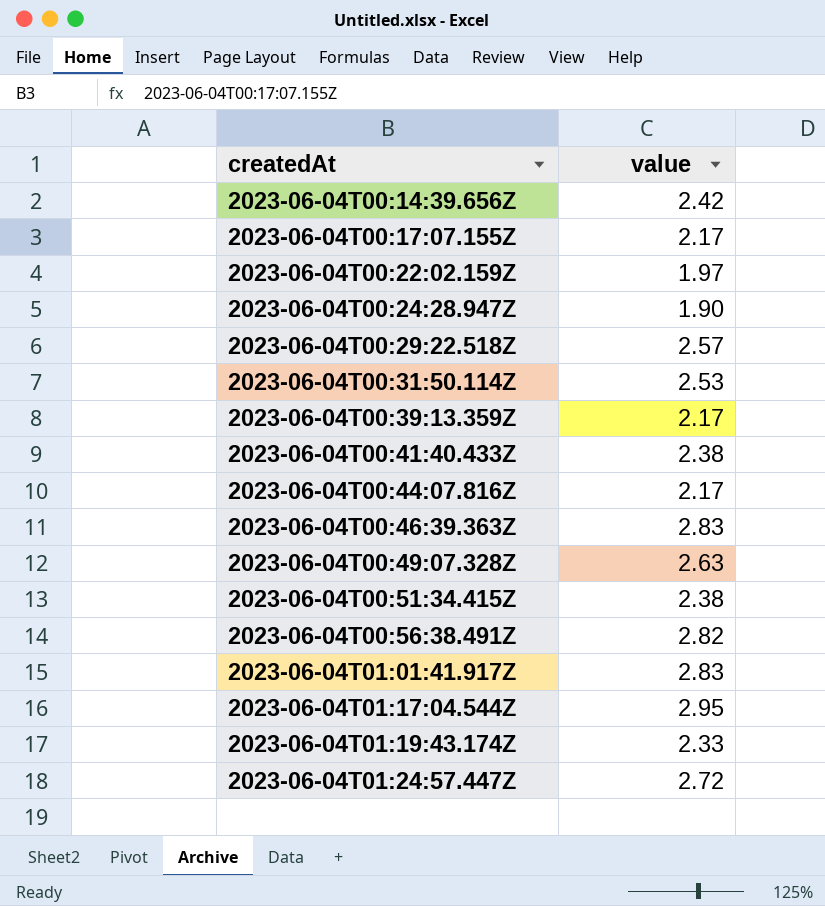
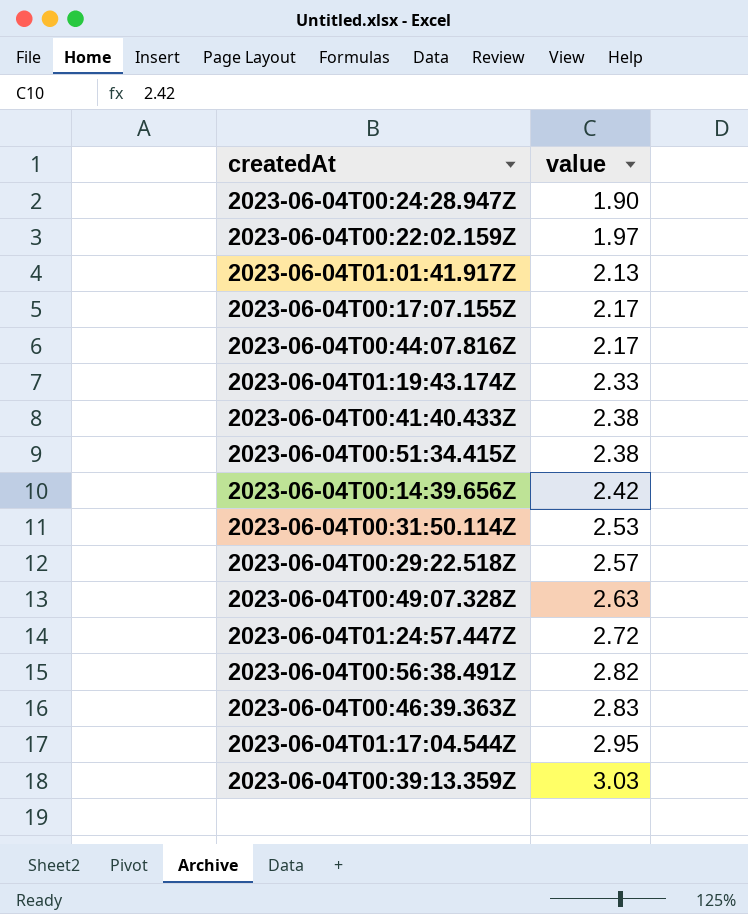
row order: createdAt ascending -> value ascending
2023-06-04T01:01:41.917Z | value: 2.83 -> 2.13
2023-06-04T00:39:13.359Z | value: 2.17 -> 3.03

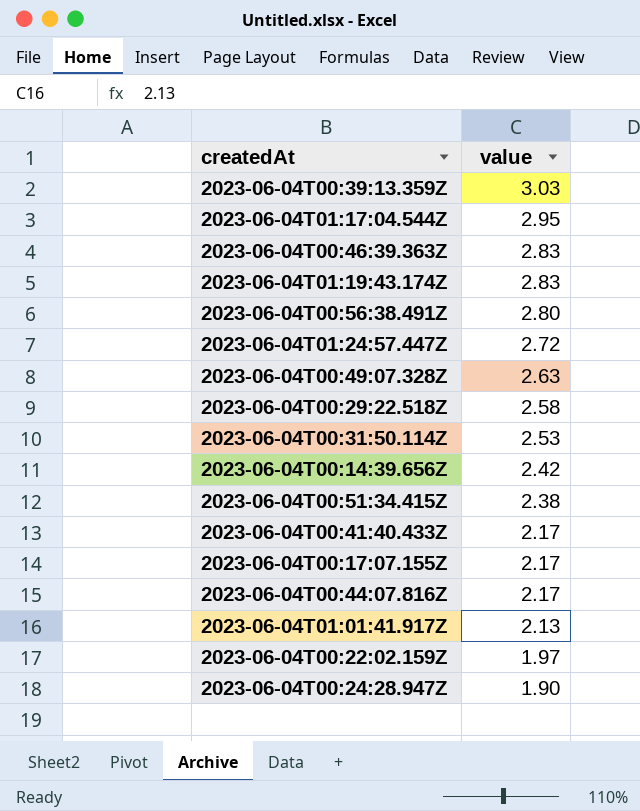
row order: value ascending -> value descending
2023-06-04T01:19:43.174Z | value: 2.33 -> 2.83
2023-06-04T00:56:38.491Z | value: 2.82 -> 2.80
2023-06-04T00:29:22.518Z | value: 2.57 -> 2.58
2023-06-04T00:41:40.433Z | value: 2.38 -> 2.17

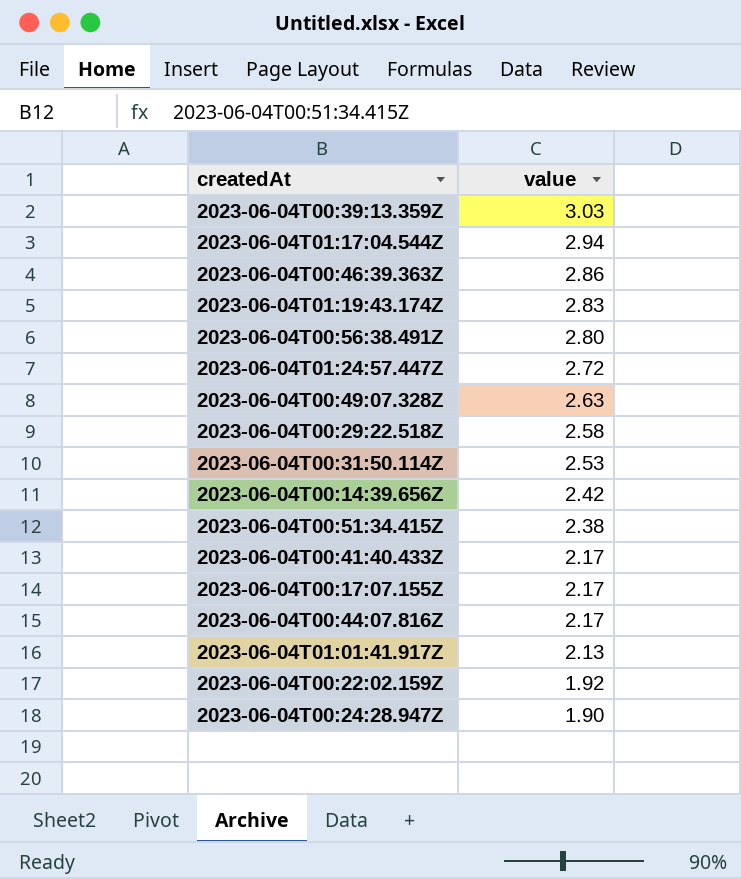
2023-06-04T01:17:04.544Z | value: 2.95 -> 2.94
2023-06-04T00:46:39.363Z | value: 2.83 -> 2.86
2023-06-04T00:22:02.159Z | value: 1.97 -> 1.92

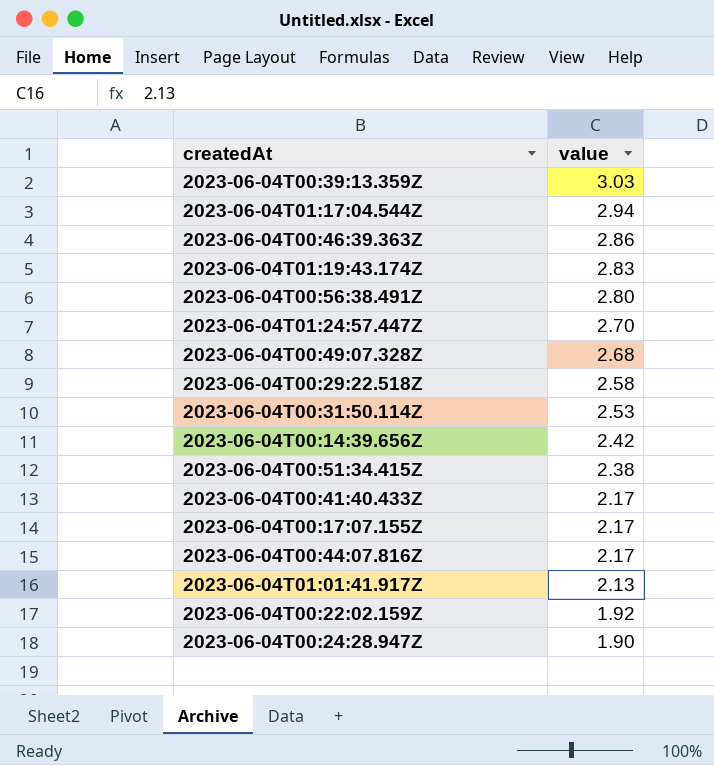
2023-06-04T01:24:57.447Z | value: 2.72 -> 2.70
2023-06-04T00:49:07.328Z | value: 2.63 -> 2.68

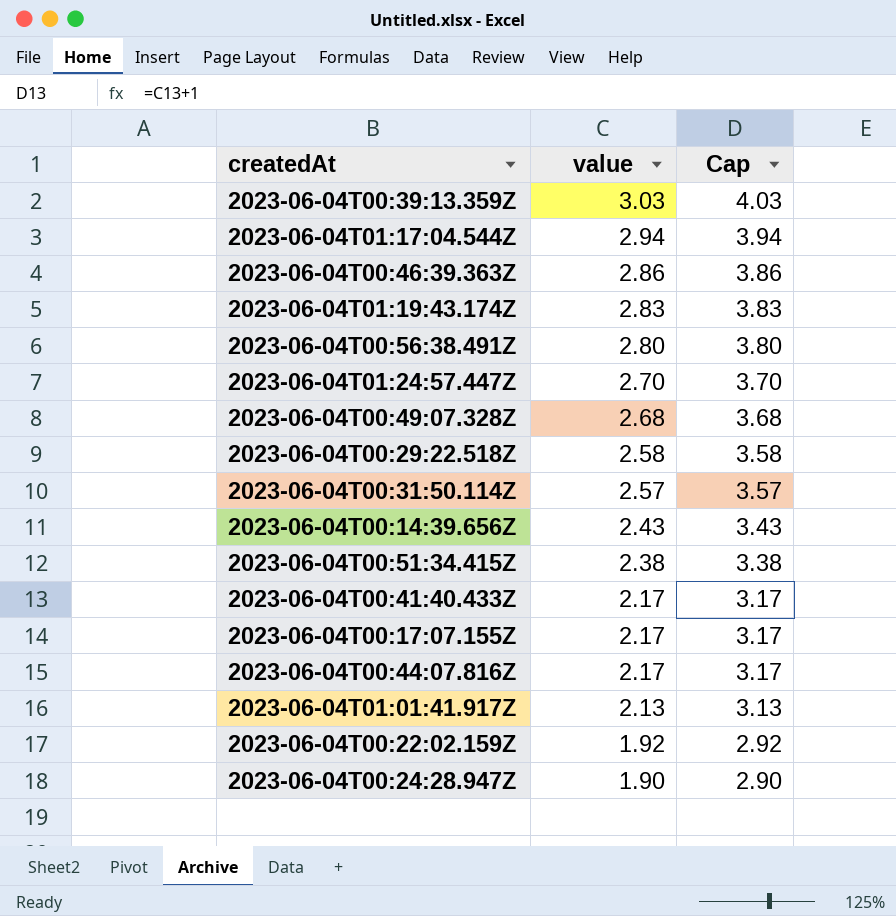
column Cap | formula: none -> [value] + 1
2023-06-04T00:31:50.114Z | value: 2.53 -> 2.57
2023-06-04T00:14:39.656Z | value: 2.42 -> 2.43

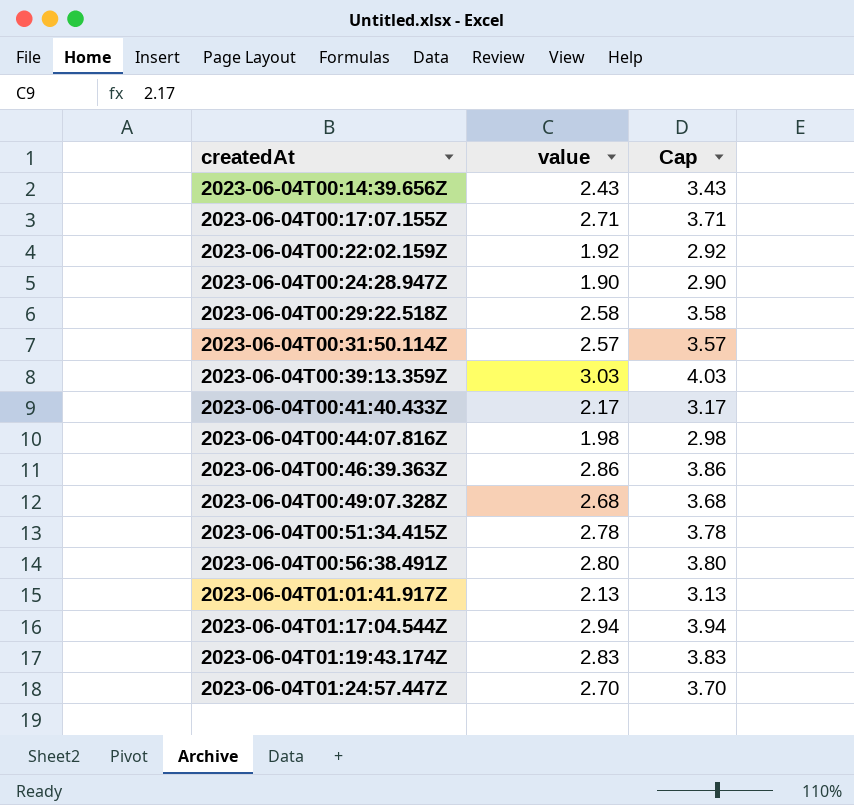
row order: value descending -> createdAt ascending
2023-06-04T00:17:07.155Z | value: 2.17 -> 2.71
2023-06-04T00:17:07.155Z | Cap: 3.17 -> 3.71
2023-06-04T00:44:07.816Z | value: 2.17 -> 1.98
2023-06-04T00:44:07.816Z | Cap: 3.17 -> 2.98
2023-06-04T00:51:34.415Z | value: 2.38 -> 2.78
2023-06-04T00:51:34.415Z | Cap: 3.38 -> 3.78

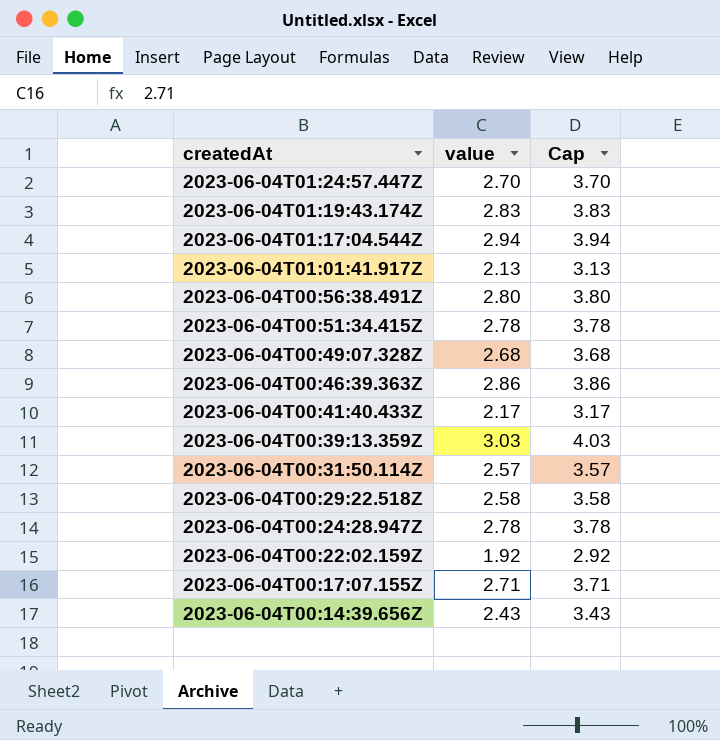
row order: createdAt ascending -> createdAt descending
row 2023-06-04T00:44:07.816Z: 1.98 | 2.98 -> none
2023-06-04T00:24:28.947Z | value: 1.90 -> 2.78
2023-06-04T00:24:28.947Z | Cap: 2.90 -> 3.78

